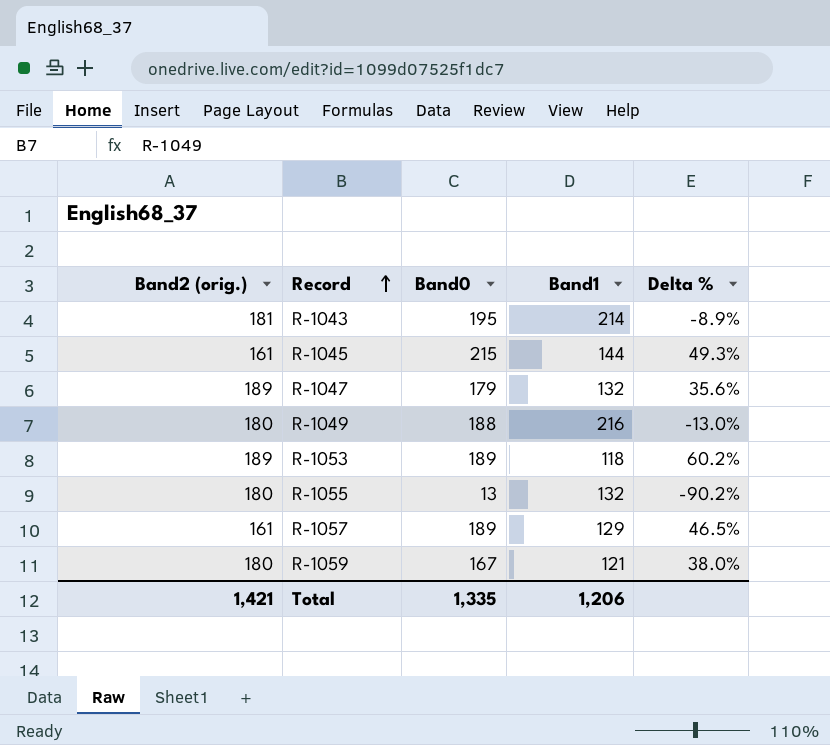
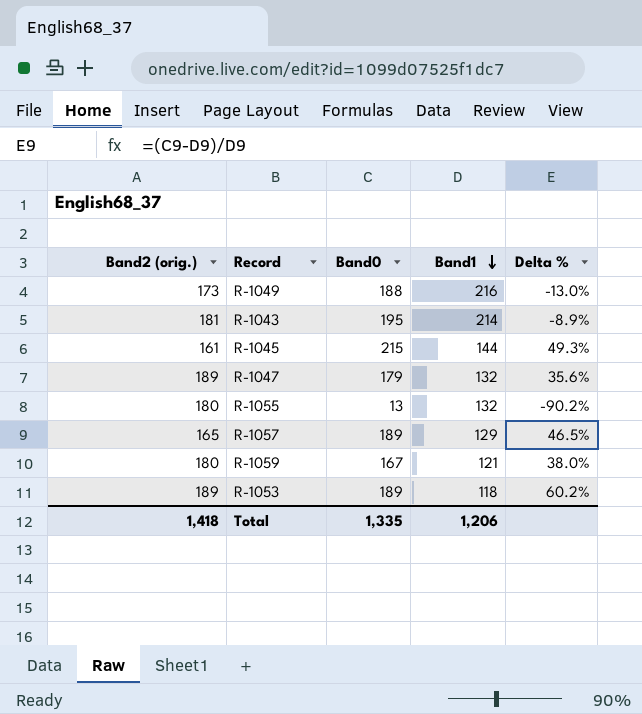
row order: Record ascending -> Band1 descending
R-1049 | Band2 (orig.): 180 -> 173
R-1057 | Band2 (orig.): 161 -> 165
Total | Band2 (orig.): 1,421 -> 1,418

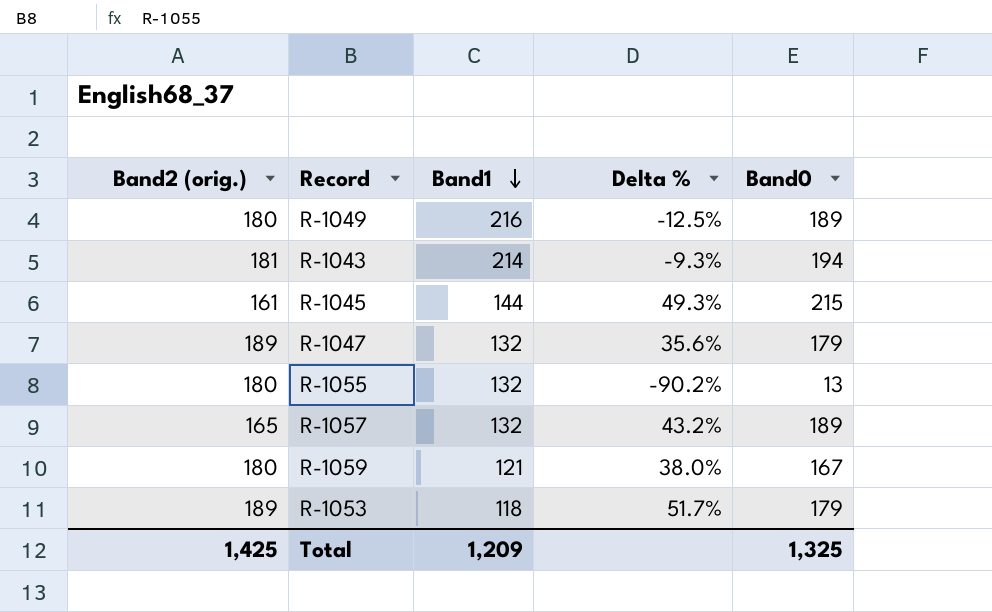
column Band0 | position: 3 -> 5
R-1049 | Band2 (orig.): 173 -> 180
R-1049 | Delta %: -13.0% -> -12.5%
R-1049 | Band0: 188 -> 189
R-1043 | Delta %: -8.9% -> -9.3%
R-1043 | Band0: 195 -> 194
R-1057 | Band1: 129 -> 132
R-1057 | Delta %: 46.5% -> 43.2%
R-1053 | Delta %: 60.2% -> 51.7%
R-1053 | Band0: 189 -> 179
Total | Band2 (orig.): 1,418 -> 1,425
Total | Band1: 1,206 -> 1,209
Total | Band0: 1,335 -> 1,325

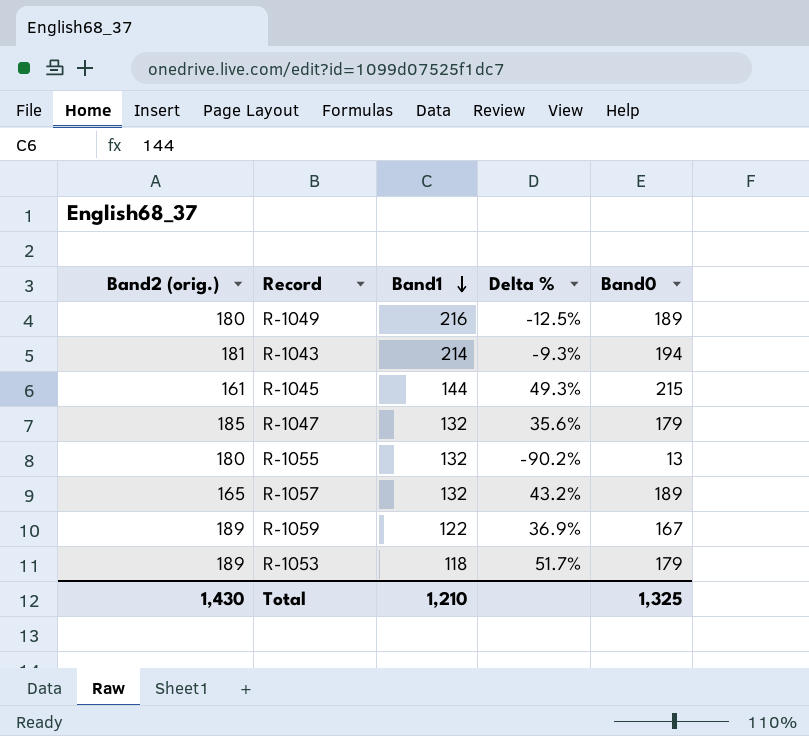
R-1047 | Band2 (orig.): 189 -> 185
R-1059 | Band2 (orig.): 180 -> 189
R-1059 | Band1: 121 -> 122
R-1059 | Delta %: 38.0% -> 36.9%
Total | Band2 (orig.): 1,425 -> 1,430
Total | Band1: 1,209 -> 1,210

